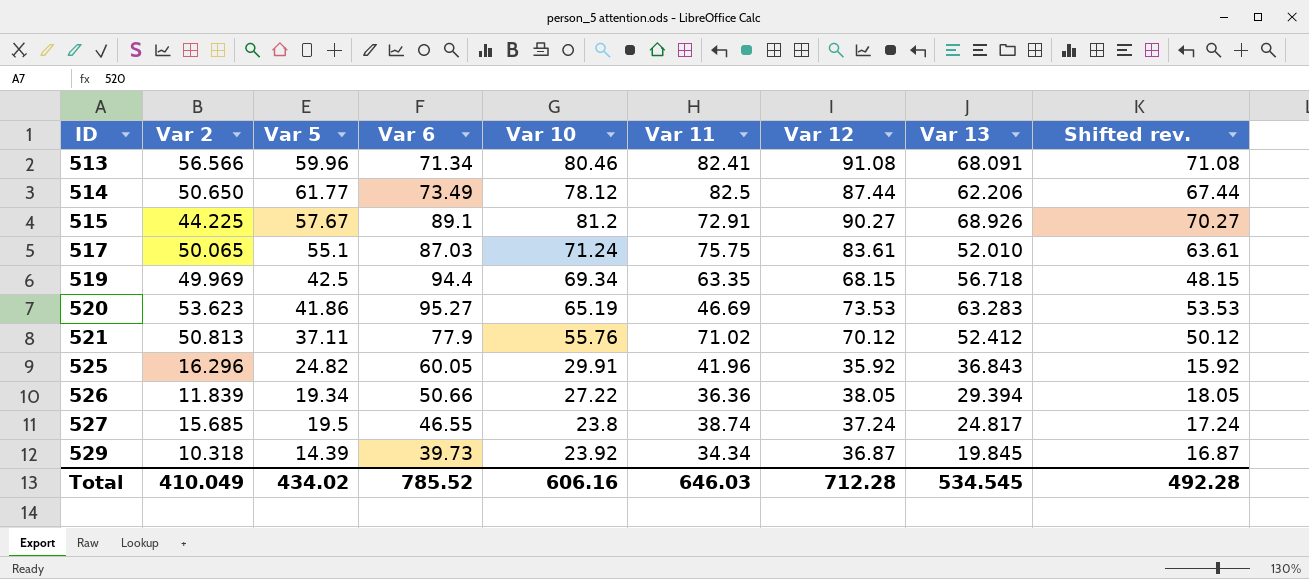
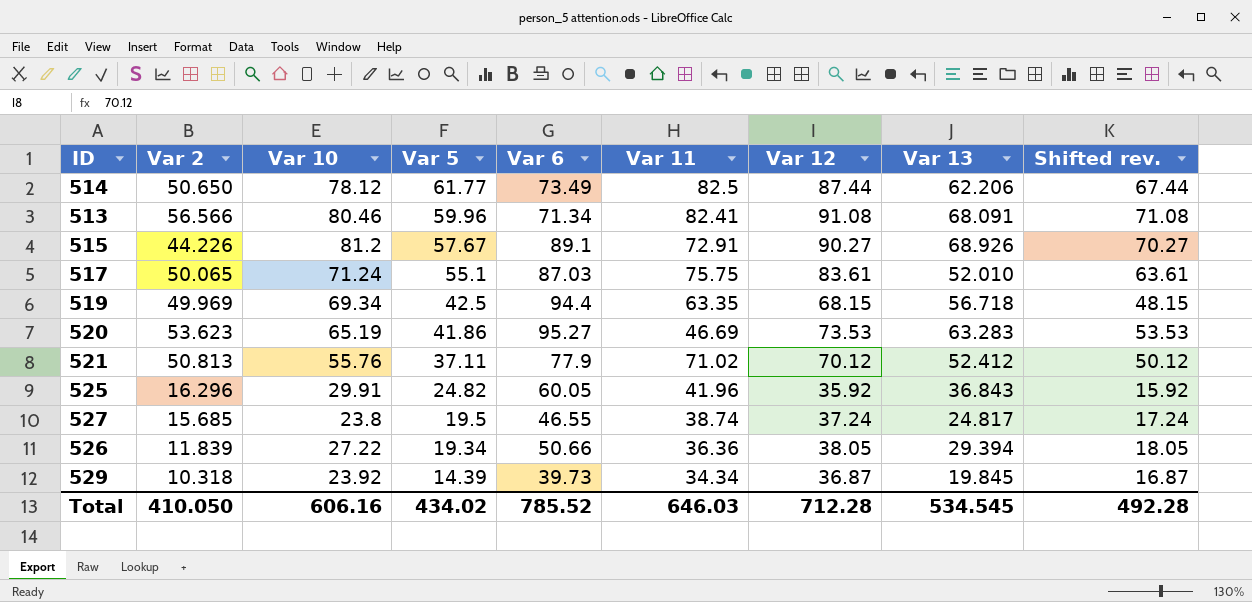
row order: ID ascending -> Var 5 descending
column Var 10 | position: 5 -> 3
515 | Var 2: 44.225 -> 44.226
Total | Var 2: 410.049 -> 410.050

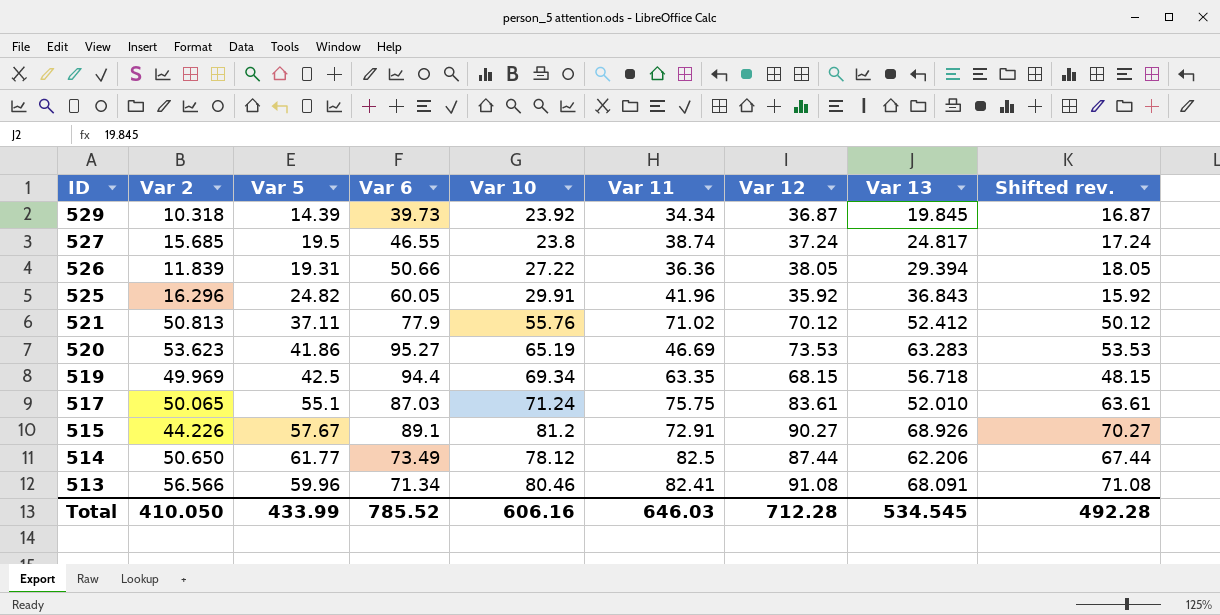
row order: Var 5 descending -> ID descending
column Var 10 | position: 3 -> 5
526 | Var 5: 19.34 -> 19.31
Total | Var 5: 434.02 -> 433.99

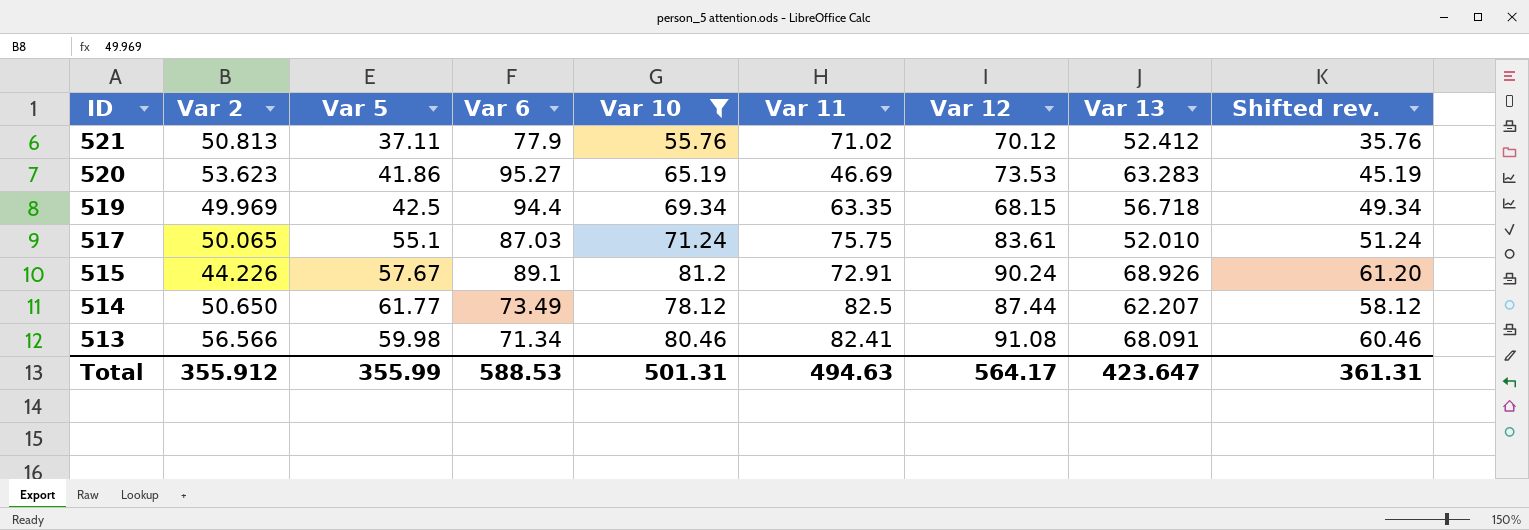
filter: none -> Var 10 >= 55.76
column Shifted rev. | formula: [Var 12] - 20 -> [Var 10] - 20
515 | Var 12: 90.27 -> 90.24
514 | Var 13: 62.206 -> 62.207
513 | Var 5: 59.96 -> 59.98
Total | Var 2: 410.050 -> 355.912
Total | Var 5: 433.99 -> 355.99
Total | Var 6: 785.52 -> 588.53
Total | Var 10: 606.16 -> 501.31
Total | Var 11: 646.03 -> 494.63
Total | Var 12: 712.28 -> 564.17
Total | Var 13: 534.545 -> 423.647
Total | Shifted rev.: 492.28 -> 361.31

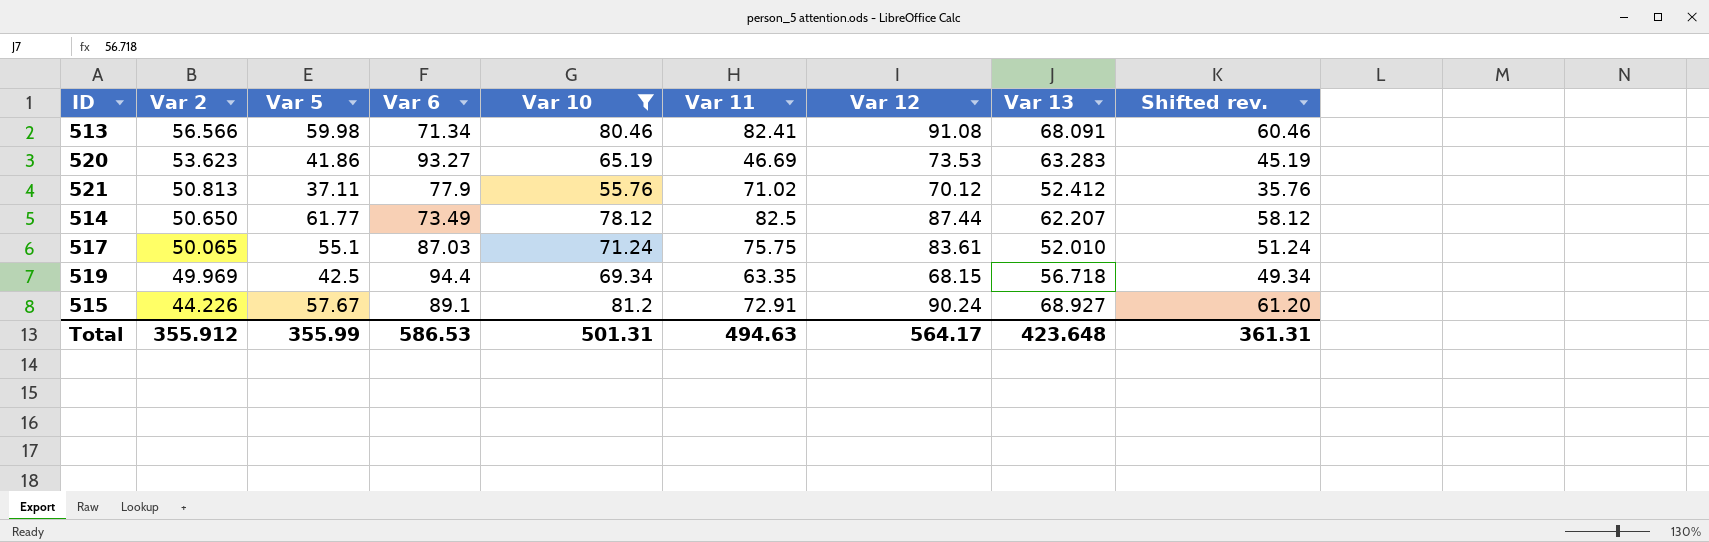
row order: ID descending -> Var 2 descending
520 | Var 6: 95.27 -> 93.27
515 | Var 13: 68.926 -> 68.927
Total | Var 6: 588.53 -> 586.53
Total | Var 13: 423.647 -> 423.648

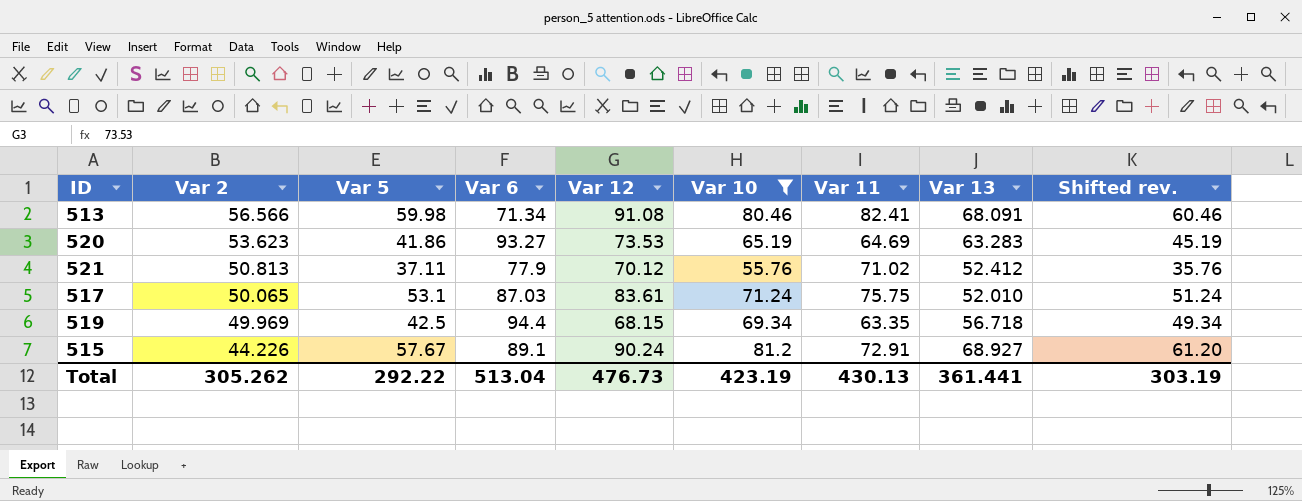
column Var 12 | position: 7 -> 5
row 514: 50.650 | 61.77 | 73.49 | 78.12 | 82.5 | 87.44 | 62.207 | 58.12 -> none
520 | Var 11: 46.69 -> 64.69
517 | Var 5: 55.1 -> 53.1
Total | Var 2: 355.912 -> 305.262
Total | Var 5: 355.99 -> 292.22
Total | Var 6: 586.53 -> 513.04
Total | Var 12: 564.17 -> 476.73
Total | Var 10: 501.31 -> 423.19
Total | Var 11: 494.63 -> 430.13
Total | Var 13: 423.648 -> 361.441
Total | Shifted rev.: 361.31 -> 303.19

